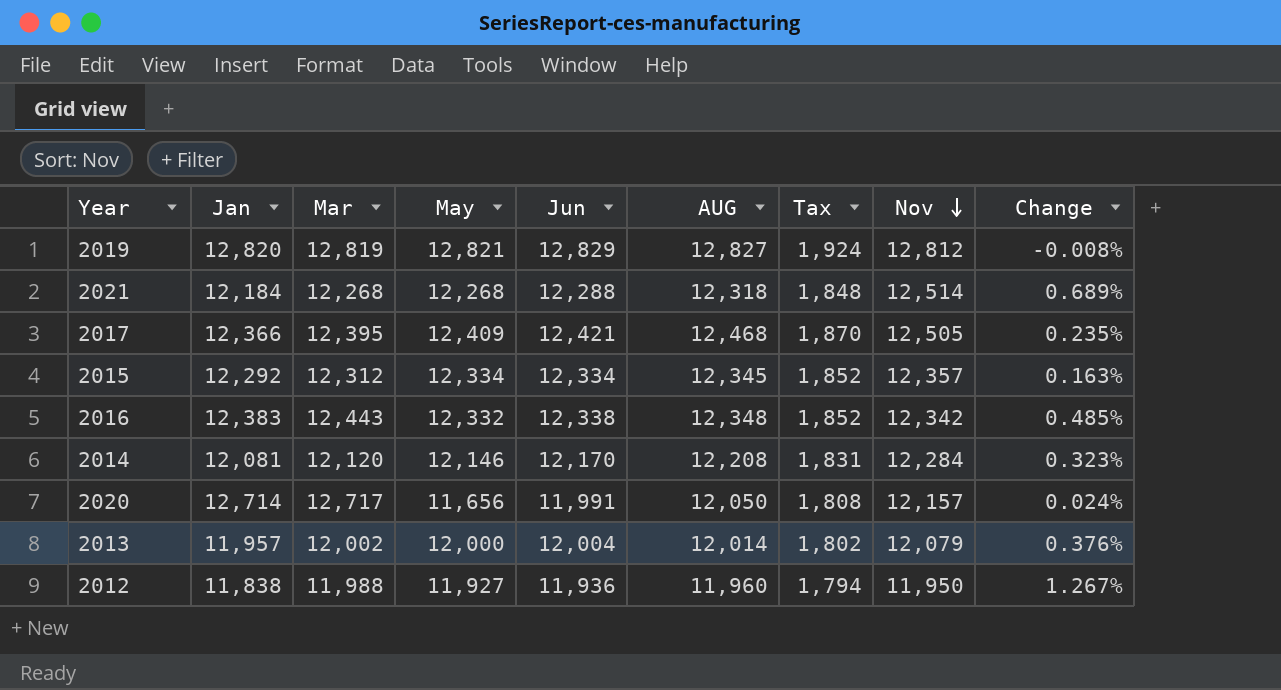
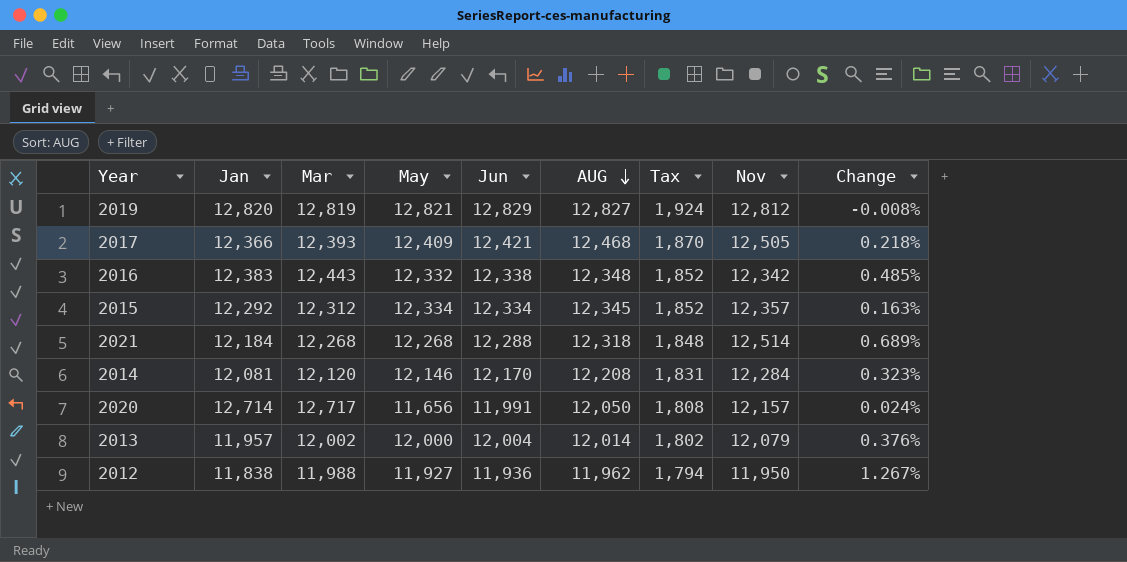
row order: Nov descending -> AUG descending
2017 | Mar: 12,395 -> 12,393
2017 | Change: 0.235% -> 0.218%
2012 | AUG: 11,960 -> 11,962

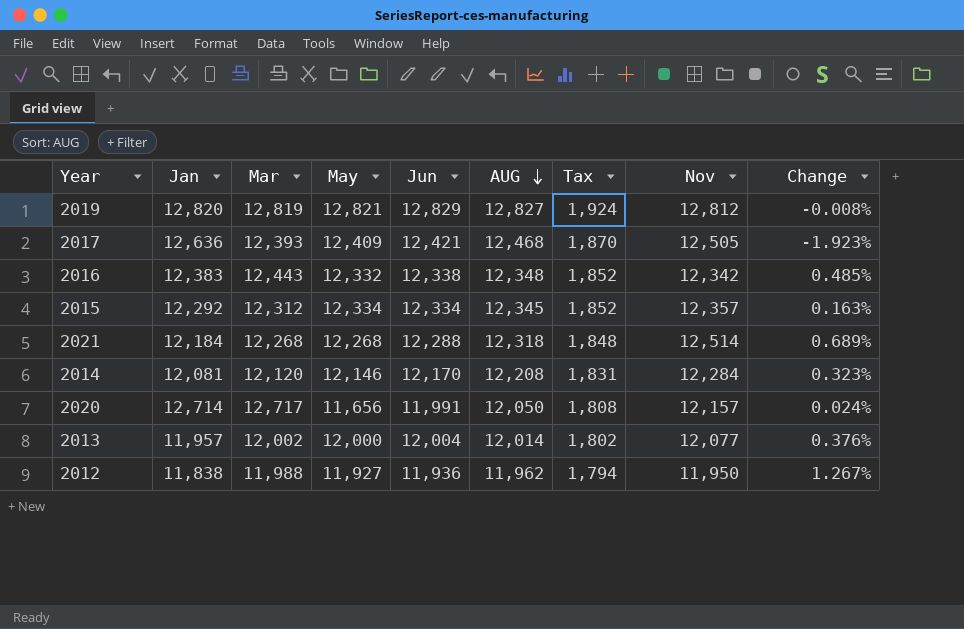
2017 | Jan: 12,366 -> 12,636
2017 | Change: 0.218% -> -1.923%
2013 | Nov: 12,079 -> 12,077

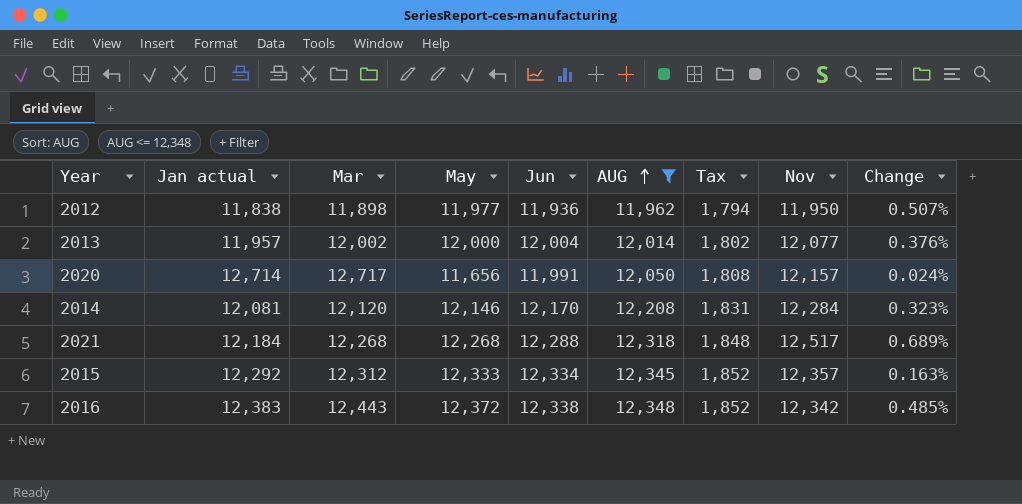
filter: none -> AUG <= 12,348
row order: AUG descending -> AUG ascending
column name: Jan -> Jan actual
2012 | Mar: 11,988 -> 11,898
2012 | May: 11,927 -> 11,977
2012 | Change: 1.267% -> 0.507%
2021 | Nov: 12,514 -> 12,517
2015 | May: 12,334 -> 12,333
2016 | May: 12,332 -> 12,372

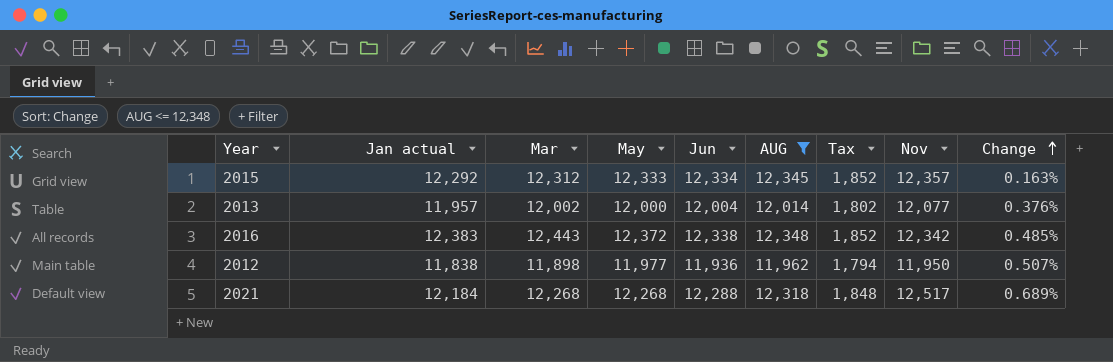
row order: AUG ascending -> Change ascending
row 2020: 12,714 | 12,717 | 11,656 | 11,991 | 12,050 | 1,808 | 12,157 | 0.024% -> none
row 2014: 12,081 | 12,120 | 12,146 | 12,170 | 12,208 | 1,831 | 12,284 | 0.323% -> none

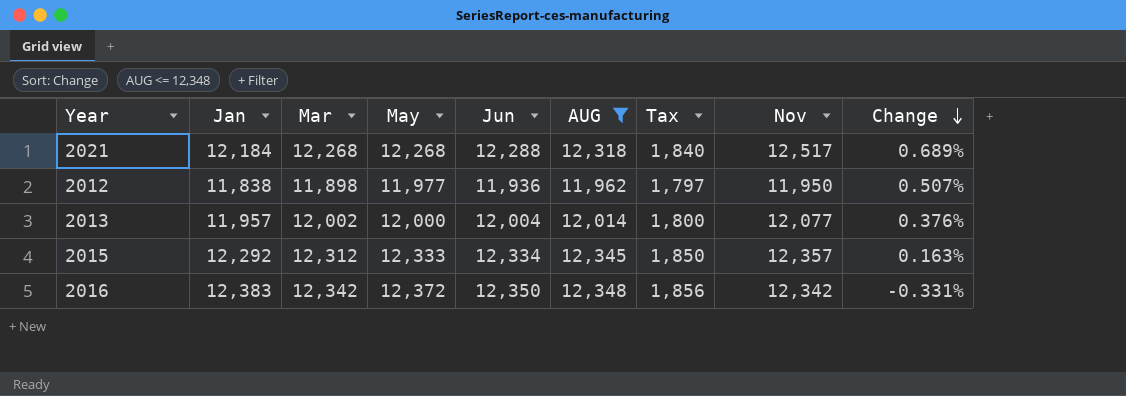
row order: Change ascending -> Change descending
column name: Jan actual -> Jan
column Tax | formula: [AUG] * 0.15 -> [May] * 0.15
2016 | Mar: 12,443 -> 12,342
2016 | Jun: 12,338 -> 12,350
2016 | Change: 0.485% -> -0.331%

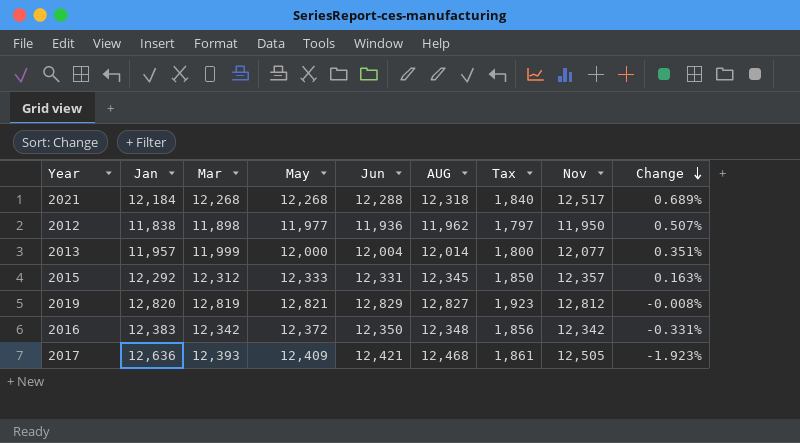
filter: AUG <= 12,348 -> none
2013 | Mar: 12,002 -> 11,999
2013 | Change: 0.376% -> 0.351%
2015 | Jun: 12,334 -> 12,331

